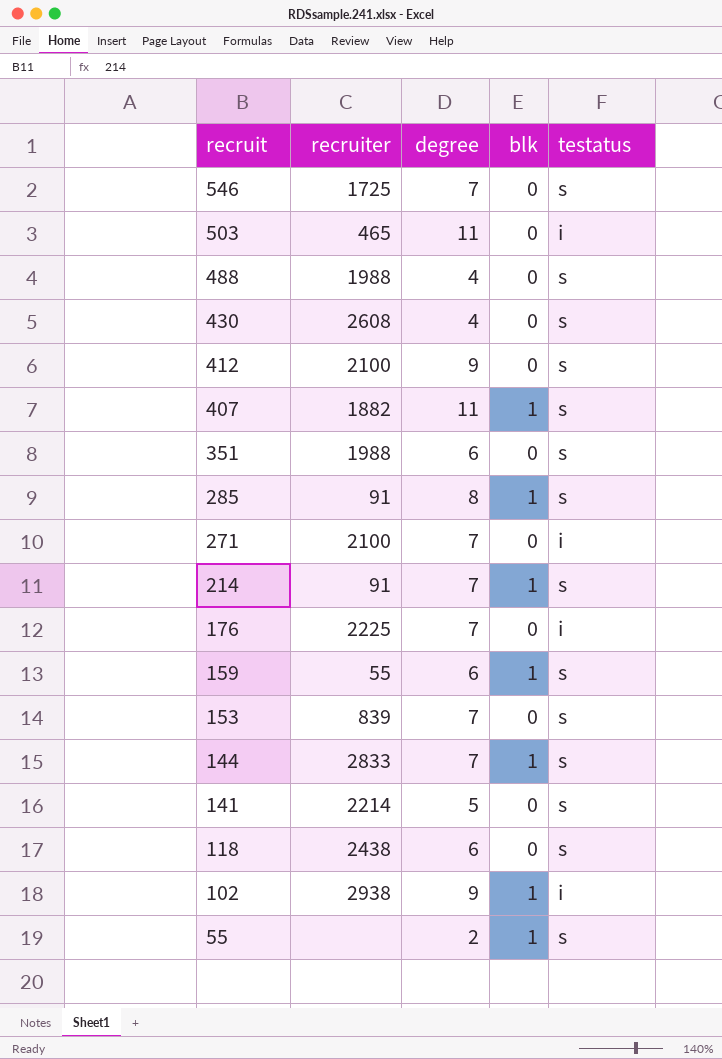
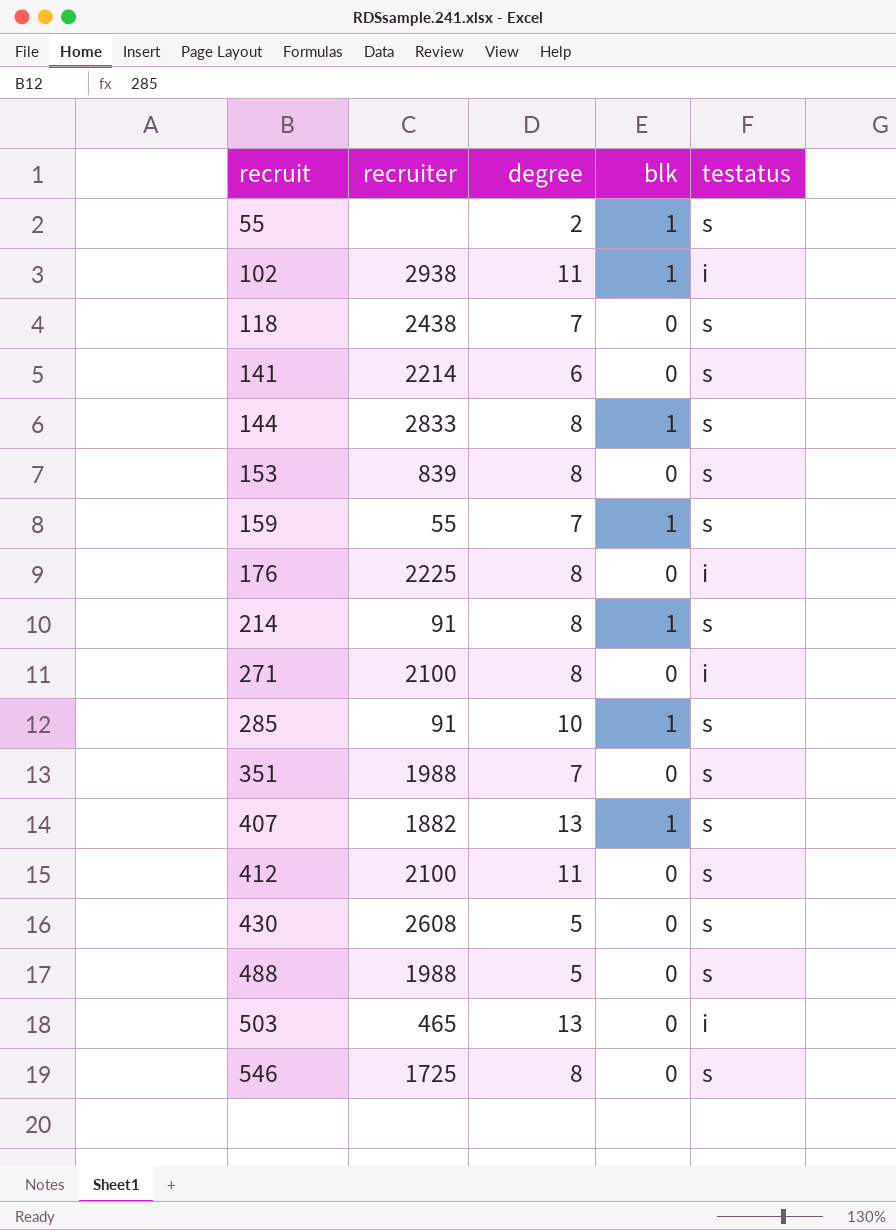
row order: recruit descending -> recruit ascending
102 | degree: 9 -> 11
118 | degree: 6 -> 7
141 | degree: 5 -> 6
144 | degree: 7 -> 8
153 | degree: 7 -> 8
159 | degree: 6 -> 7
176 | degree: 7 -> 8
214 | degree: 7 -> 8
271 | degree: 7 -> 8
285 | degree: 8 -> 10
351 | degree: 6 -> 7
407 | degree: 11 -> 13
412 | degree: 9 -> 11
430 | degree: 4 -> 5
488 | degree: 4 -> 5
503 | degree: 11 -> 13
546 | degree: 7 -> 8

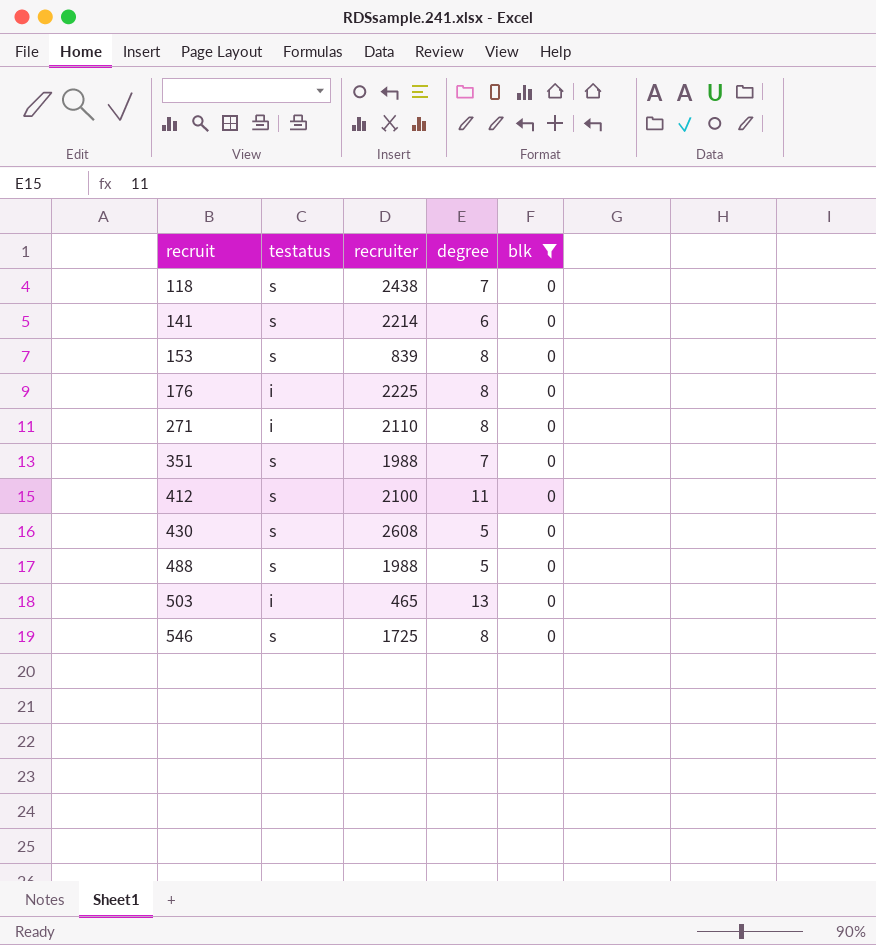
filter: none -> blk = 0
column testatus | position: 5 -> 2
271 | recruiter: 2100 -> 2110

